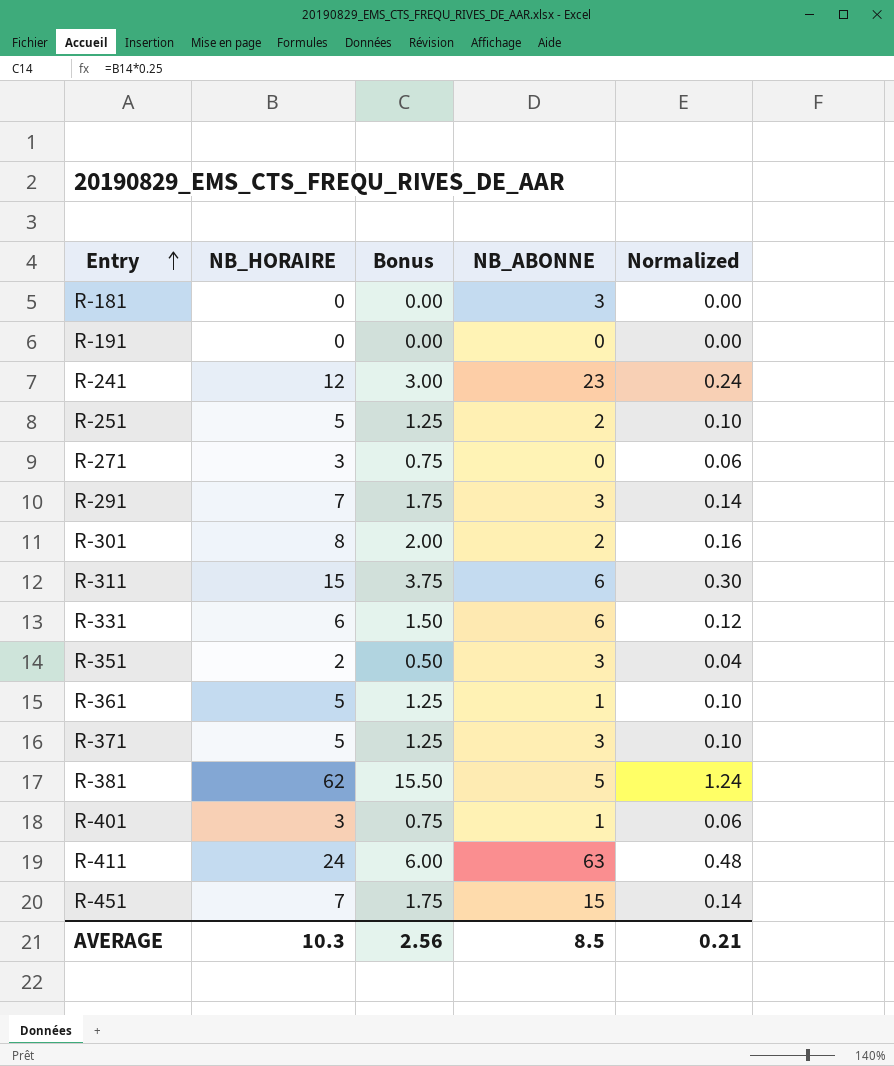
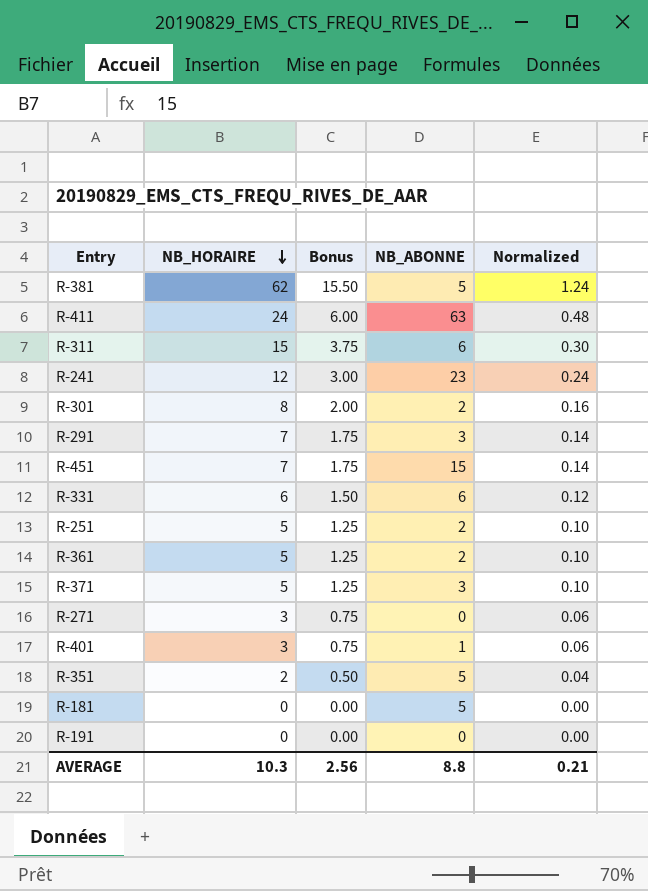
row order: Entry ascending -> NB_HORAIRE descending
R-361 | NB_ABONNE: 1 -> 2
R-351 | NB_ABONNE: 3 -> 5
R-181 | NB_ABONNE: 3 -> 5
AVERAGE | NB_ABONNE: 8.5 -> 8.8

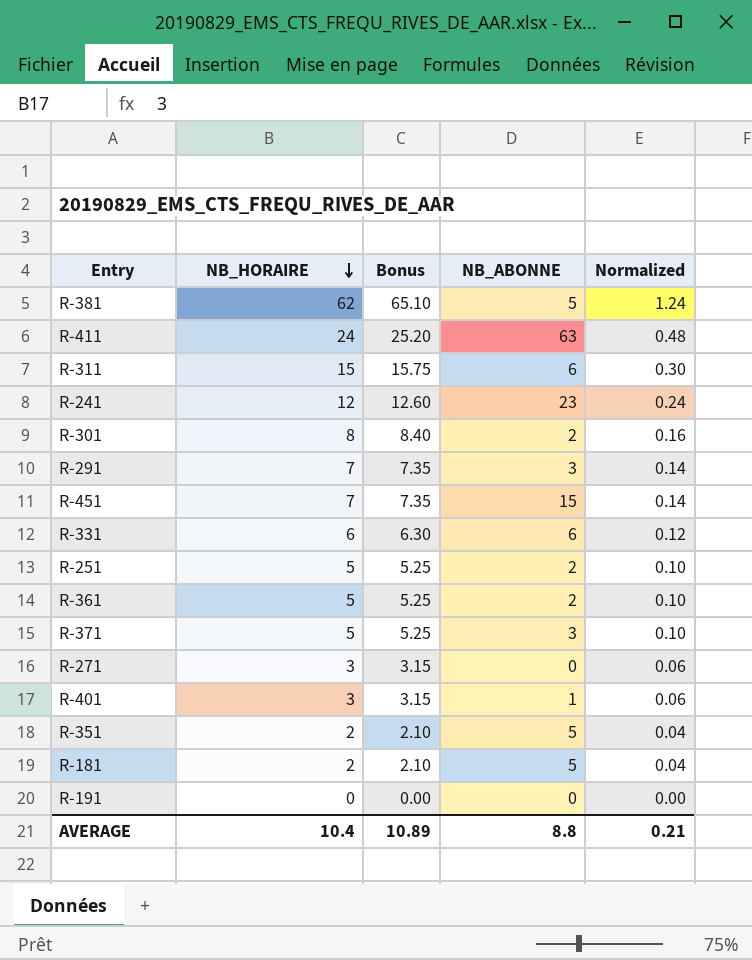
column Bonus | formula: [NB_HORAIRE] * 0.25 -> [NB_HORAIRE] * 1.05
R-181 | NB_HORAIRE: 0 -> 2
R-181 | Normalized: 0.00 -> 0.04
AVERAGE | NB_HORAIRE: 10.3 -> 10.4
AVERAGE | Bonus: 2.56 -> 10.89

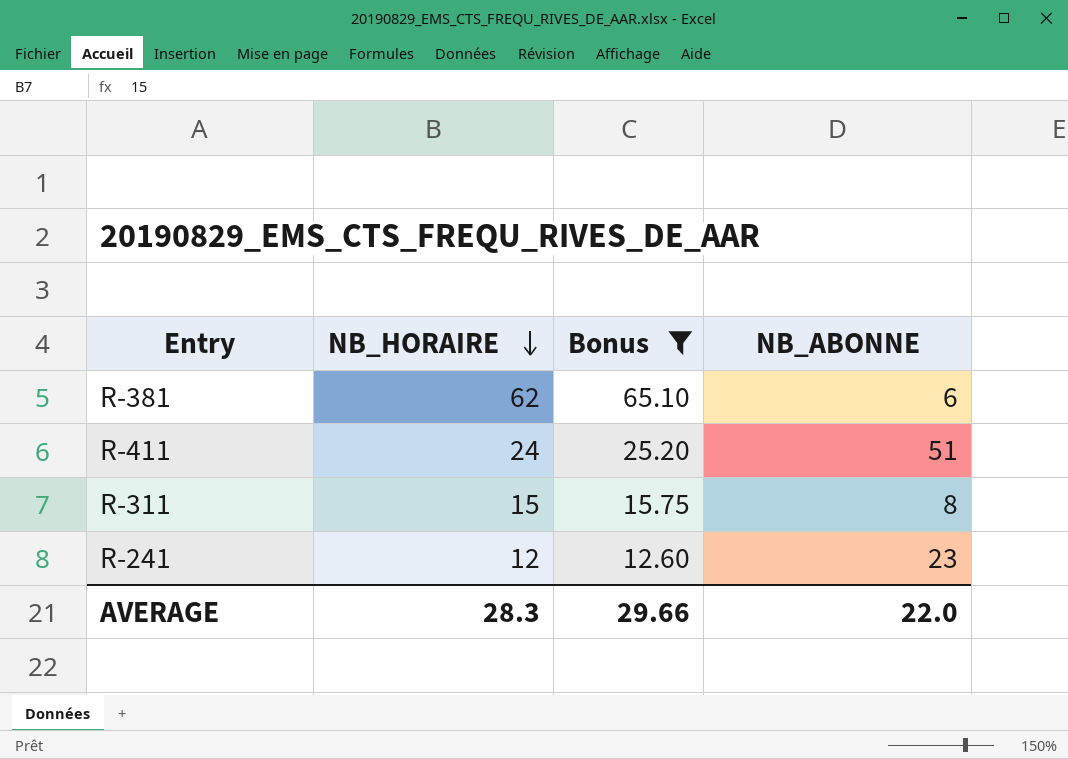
filter: none -> Bonus >= 12.60
column Normalized | formula: [NB_HORAIRE] * 0.02 -> none
R-381 | NB_ABONNE: 5 -> 6
R-411 | NB_ABONNE: 63 -> 51
R-311 | NB_ABONNE: 6 -> 8
AVERAGE | NB_HORAIRE: 10.4 -> 28.3
AVERAGE | Bonus: 10.89 -> 29.66
AVERAGE | NB_ABONNE: 8.8 -> 22.0

